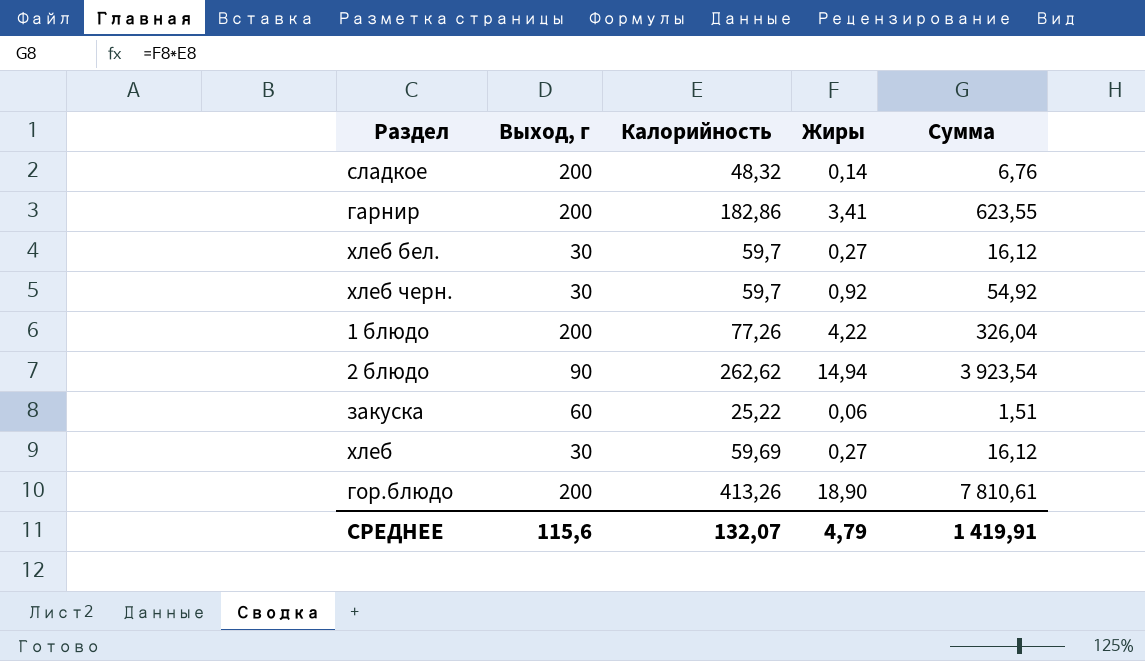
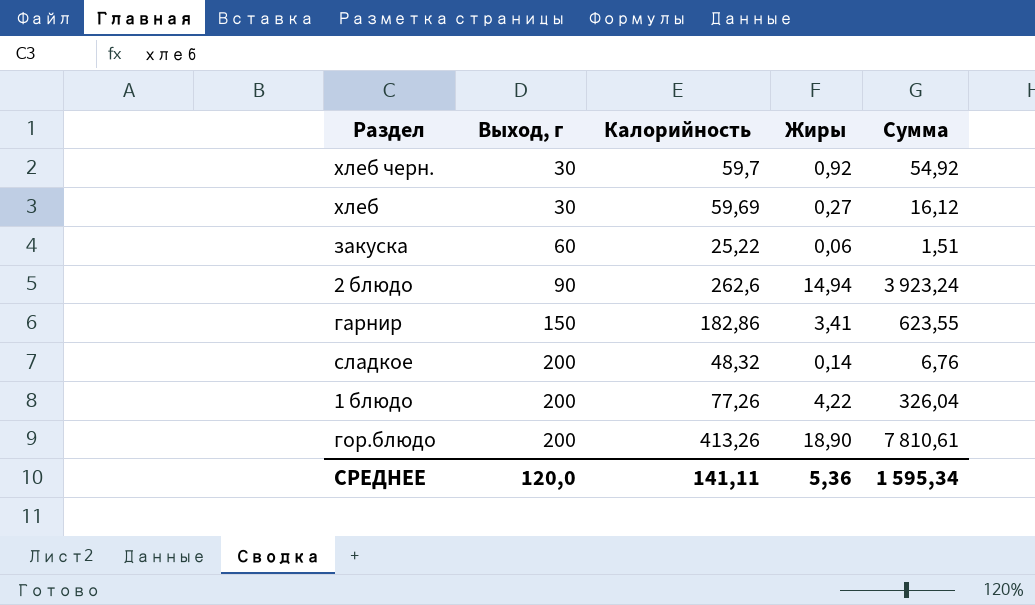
row order: none -> Выход, г ascending
row хлеб бел.: 30 | 59,7 | 0,27 | 16,12 -> none
2 блюдо | Калорийность: 262,62 -> 262,6
2 блюдо | Сумма: 3 923,54 -> 3 923,24
гарнир | Выход, г: 200 -> 150
СРЕДНЕЕ | Выход, г: 115,6 -> 120,0
СРЕДНЕЕ | Калорийность: 132,07 -> 141,11
СРЕДНЕЕ | Жиры: 4,79 -> 5,36
СРЕДНЕЕ | Сумма: 1 419,91 -> 1 595,34

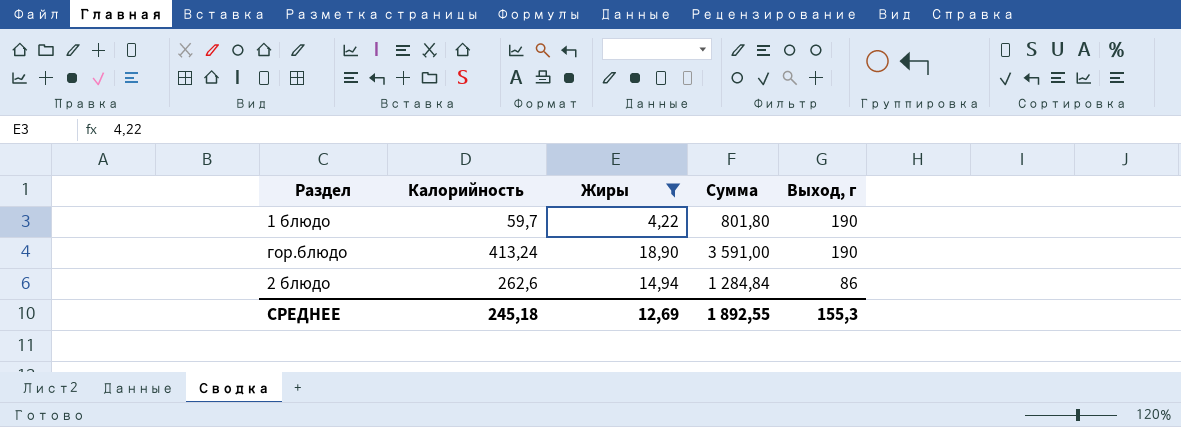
filter: none -> Жиры >= 4,22
row order: Выход, г ascending -> Выход, г descending
column Сумма | formula: [Калорийность] * [Жиры] -> [Жиры] * [Выход, г]
column Выход, г | position: 2 -> 5
1 блюдо | Калорийность: 77,26 -> 59,7
1 блюдо | Выход, г: 200 -> 190
гор.блюдо | Калорийность: 413,26 -> 413,24
гор.блюдо | Выход, г: 200 -> 190
2 блюдо | Выход, г: 90 -> 86
СРЕДНЕЕ | Калорийность: 141,11 -> 245,18
СРЕДНЕЕ | Жиры: 5,36 -> 12,69
СРЕДНЕЕ | Сумма: 1 595,34 -> 1 892,55
СРЕДНЕЕ | Выход, г: 120,0 -> 155,3

